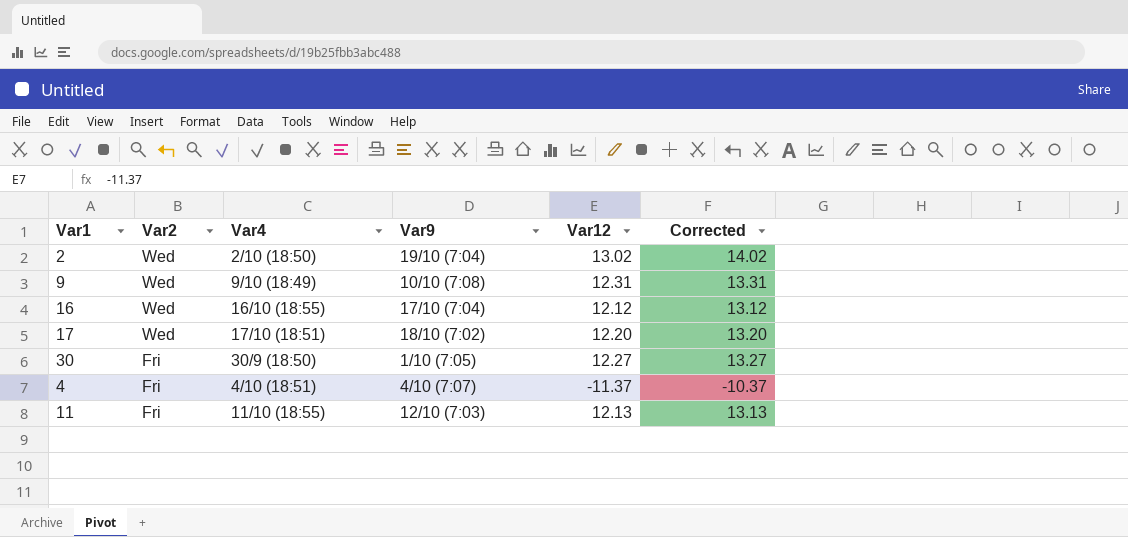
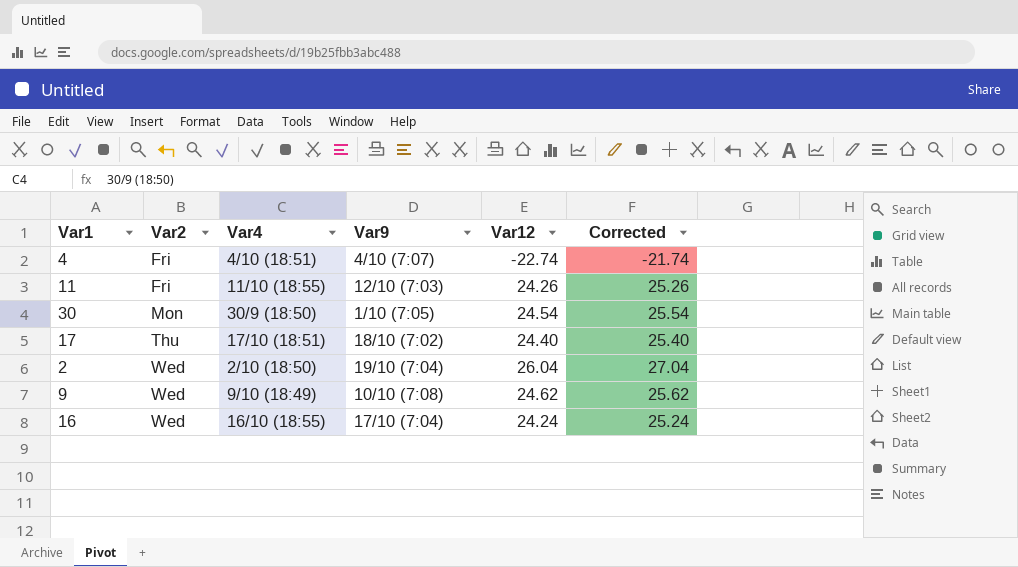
row order: Var2 descending -> Var2 ascending
4 | Var12: -11.37 -> -22.74
4 | Corrected: -10.37 -> -21.74
11 | Var12: 12.13 -> 24.26
11 | Corrected: 13.13 -> 25.26
30 | Var2: Fri -> Mon
30 | Var12: 12.27 -> 24.54
30 | Corrected: 13.27 -> 25.54
17 | Var2: Wed -> Thu
17 | Var12: 12.20 -> 24.40
17 | Corrected: 13.20 -> 25.40
2 | Var12: 13.02 -> 26.04
2 | Corrected: 14.02 -> 27.04
9 | Var12: 12.31 -> 24.62
9 | Corrected: 13.31 -> 25.62
16 | Var12: 12.12 -> 24.24
16 | Corrected: 13.12 -> 25.24

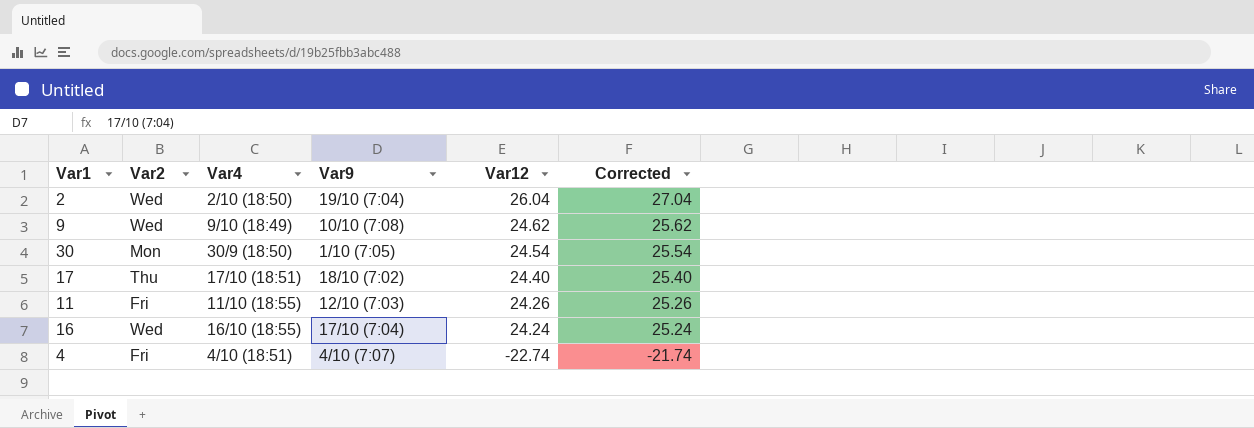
row order: Var2 ascending -> Var12 descending

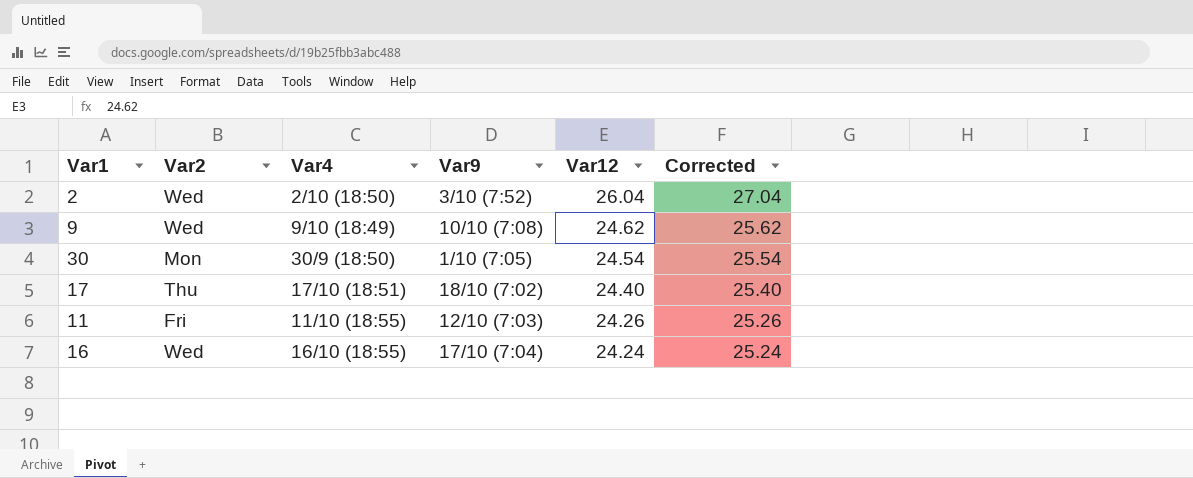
row 4: Fri | 4/10 (18:51) | 4/10 (7:07) | -22.74 | -21.74 -> none
2 | Var9: 19/10 (7:04) -> 3/10 (7:52)

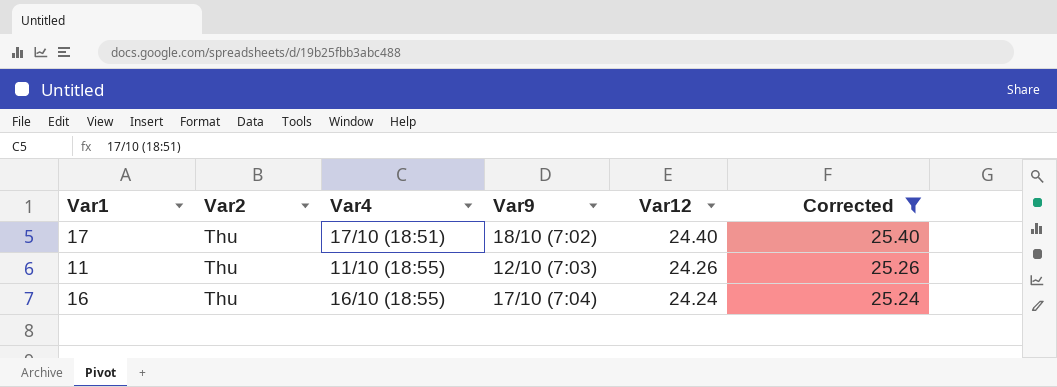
filter: none -> Corrected <= 25.40
11 | Var2: Fri -> Thu
16 | Var2: Wed -> Thu

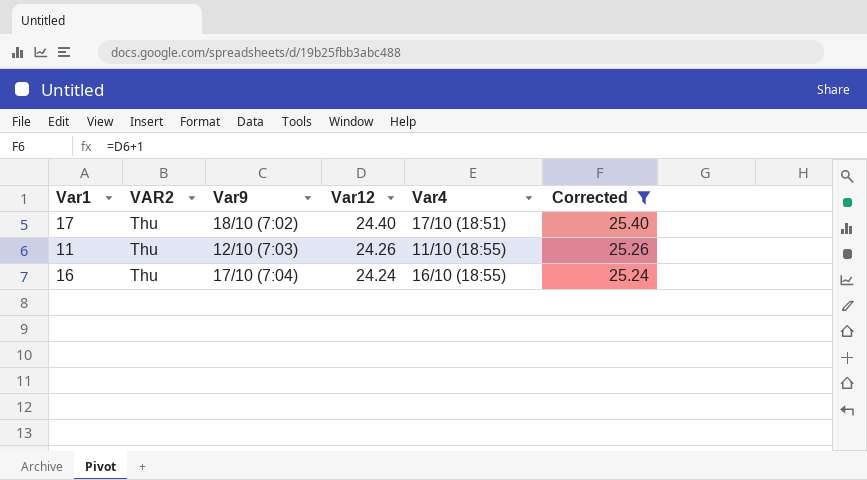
column name: Var2 -> VAR2
column Var4 | position: 3 -> 5

